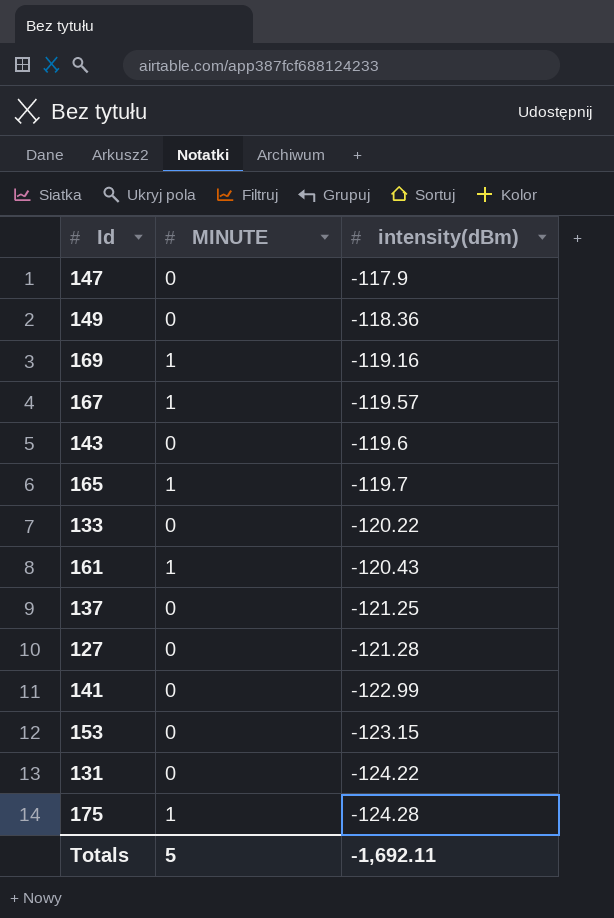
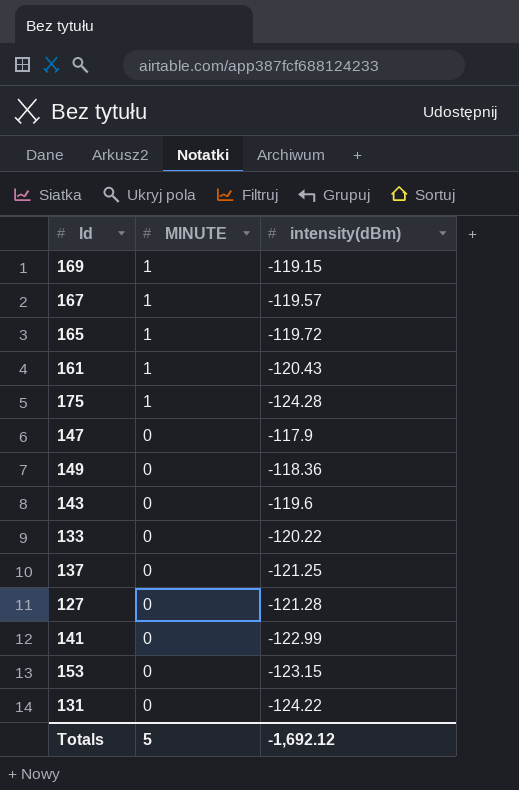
row order: intensity(dBm) descending -> MINUTE descending
169 | intensity(dBm): -119.16 -> -119.15
165 | intensity(dBm): -119.7 -> -119.72
Totals | intensity(dBm): -1,692.11 -> -1,692.12

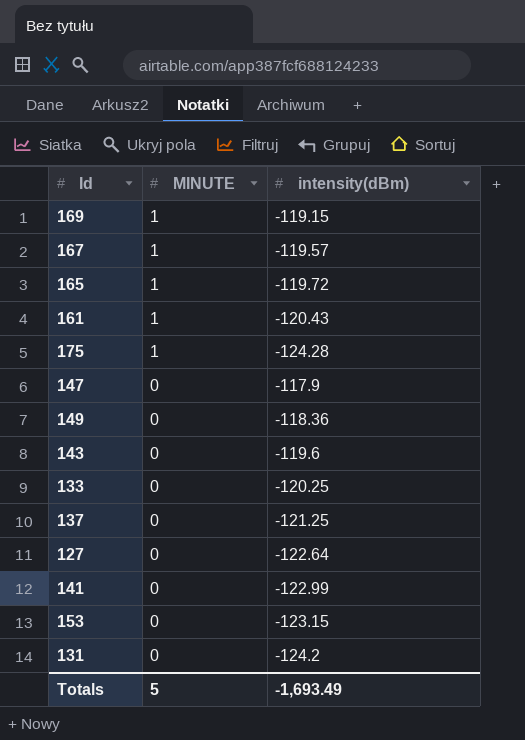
133 | intensity(dBm): -120.22 -> -120.25
127 | intensity(dBm): -121.28 -> -122.64
131 | intensity(dBm): -124.22 -> -124.2
Totals | intensity(dBm): -1,692.12 -> -1,693.49

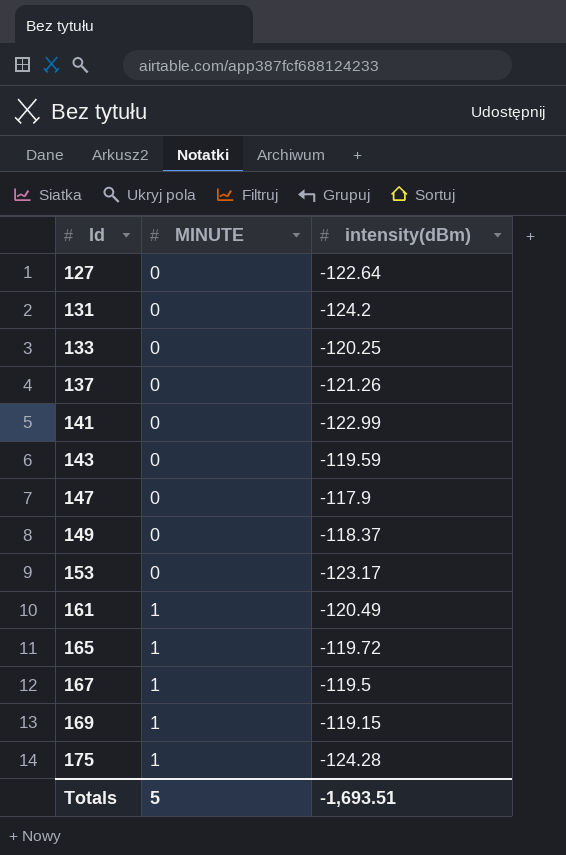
row order: MINUTE descending -> Id ascending
137 | intensity(dBm): -121.25 -> -121.26
143 | intensity(dBm): -119.6 -> -119.59
149 | intensity(dBm): -118.36 -> -118.37
153 | intensity(dBm): -123.15 -> -123.17
161 | intensity(dBm): -120.43 -> -120.49
167 | intensity(dBm): -119.57 -> -119.5
Totals | intensity(dBm): -1,693.49 -> -1,693.51

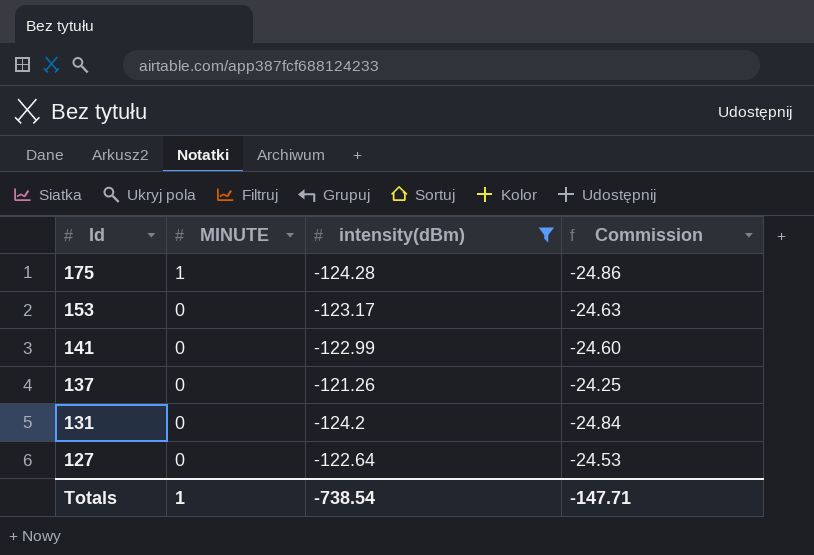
filter: none -> intensity(dBm) <= -121.26
row order: Id ascending -> Id descending
column Commission | formula: none -> [intensity(dBm)] * 0.2
Totals | MINUTE: 5 -> 1
Totals | intensity(dBm): -1,693.51 -> -738.54

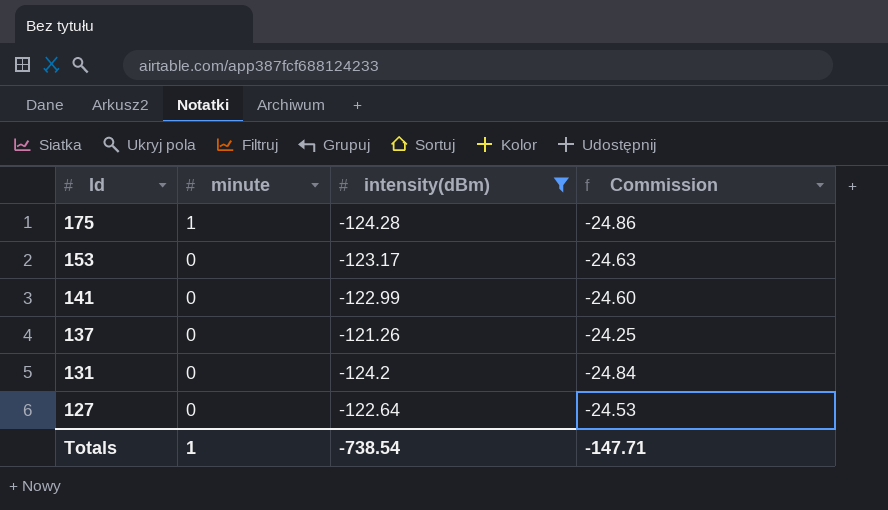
column name: MINUTE -> minute

